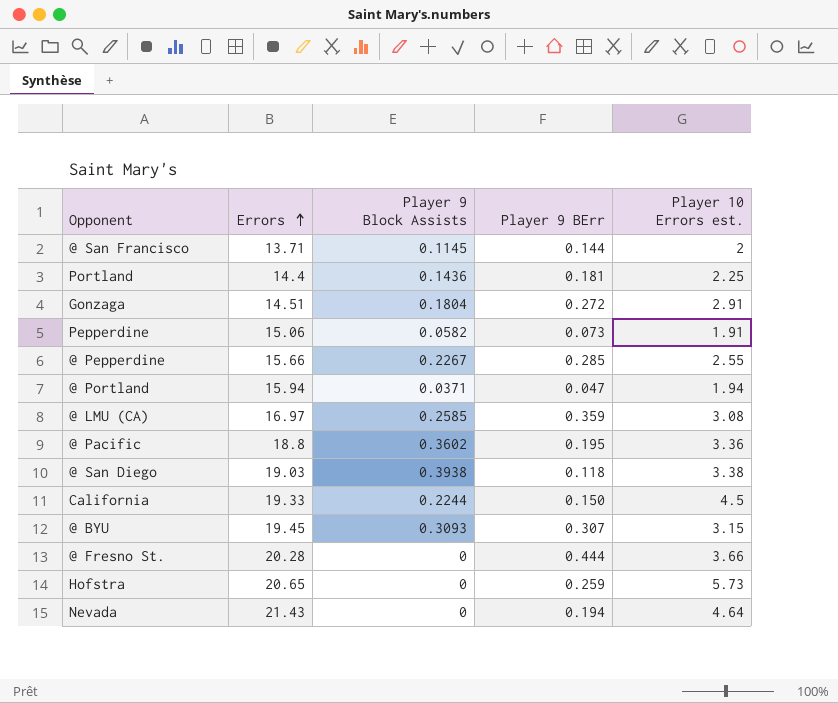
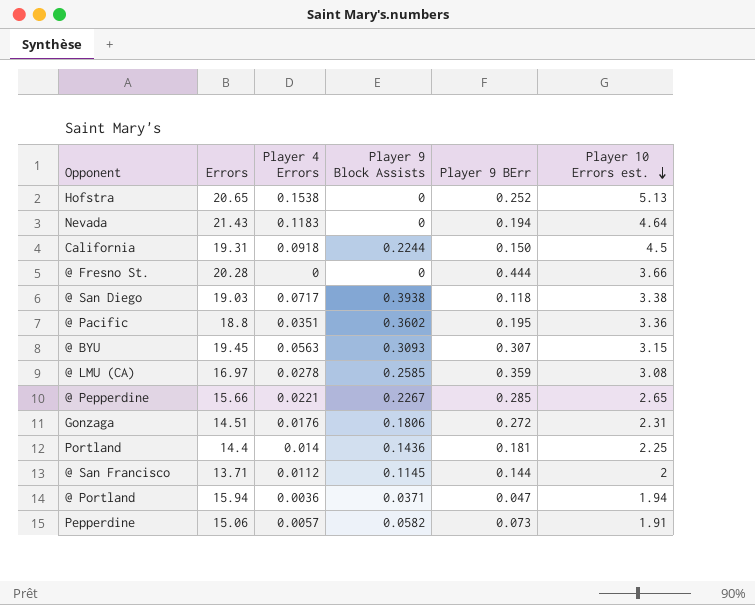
row order: Errors ascending -> Player 10 Errors est. descending
column Player 4 Errors | position: none -> 3
Hofstra | Player 9 BErr: 0.259 -> 0.252
Hofstra | Player 10 Errors est.: 5.73 -> 5.13
California | Errors: 19.33 -> 19.31
@ Pepperdine | Player 10 Errors est.: 2.55 -> 2.65
Gonzaga | Player 9 Block Assists: 0.1804 -> 0.1806
Gonzaga | Player 10 Errors est.: 2.91 -> 2.31

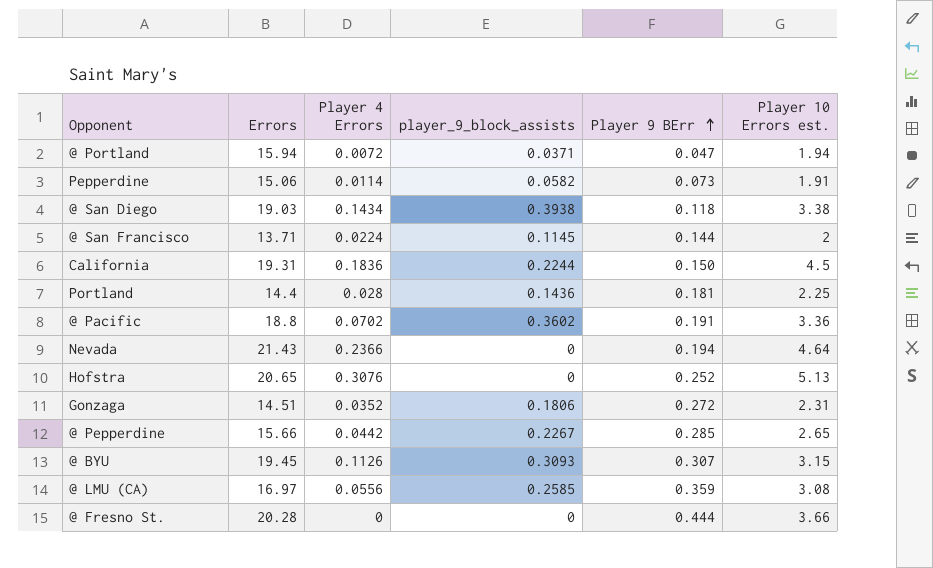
row order: Player 10 Errors est. descending -> Player 9 BErr ascending
column name: Player 9 Block Assists -> player_9_block_assists
@ Portland | Player 4 Errors: 0.0036 -> 0.0072
Pepperdine | Player 4 Errors: 0.0057 -> 0.0114
@ San Diego | Player 4 Errors: 0.0717 -> 0.1434
@ San Francisco | Player 4 Errors: 0.0112 -> 0.0224
California | Player 4 Errors: 0.0918 -> 0.1836
Portland | Player 4 Errors: 0.014 -> 0.028
@ Pacific | Player 4 Errors: 0.0351 -> 0.0702
@ Pacific | Player 9 BErr: 0.195 -> 0.191
Nevada | Player 4 Errors: 0.1183 -> 0.2366
Hofstra | Player 4 Errors: 0.1538 -> 0.3076
Gonzaga | Player 4 Errors: 0.0176 -> 0.0352
@ Pepperdine | Player 4 Errors: 0.0221 -> 0.0442
@ BYU | Player 4 Errors: 0.0563 -> 0.1126
@ LMU (CA) | Player 4 Errors: 0.0278 -> 0.0556

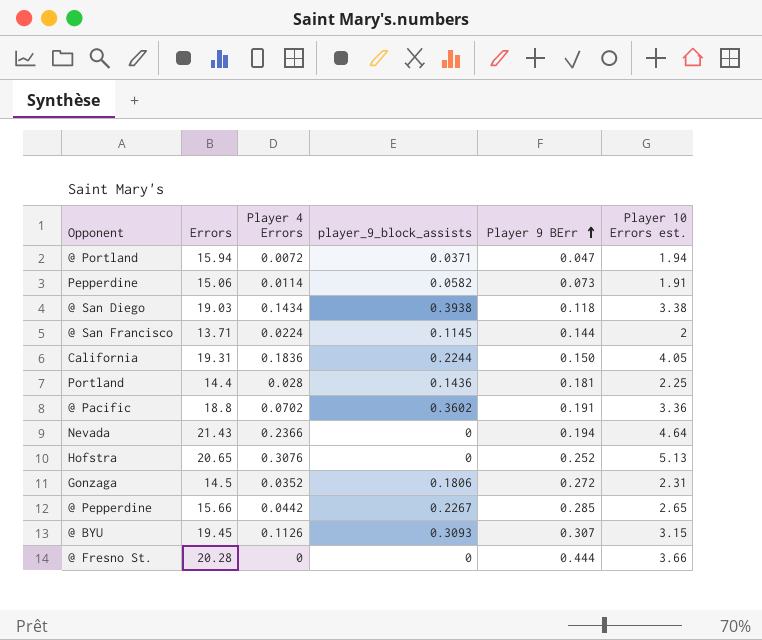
row @ LMU (CA): 16.97 | 0.0556 | 0.2585 | 0.359 | 3.08 -> none
California | Player 10 Errors est.: 4.5 -> 4.05
Gonzaga | Errors: 14.51 -> 14.5

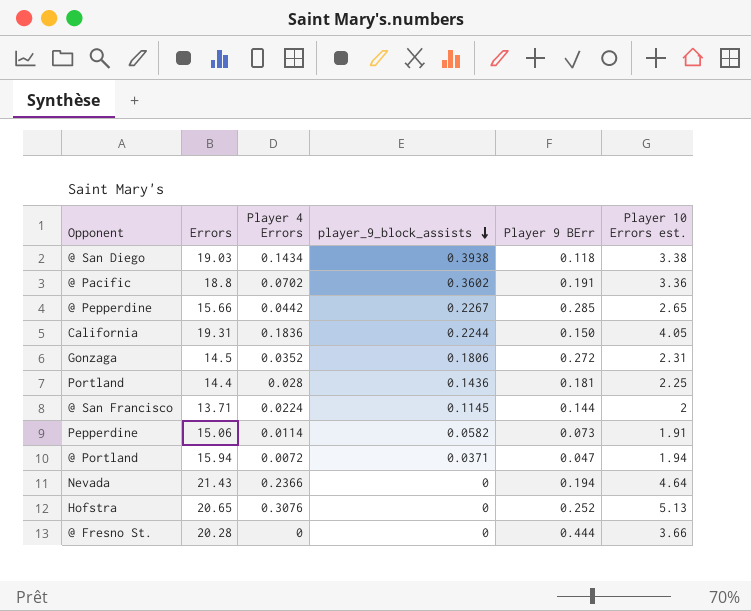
row order: Player 9 BErr ascending -> player_9_block_assists descending
row @ BYU: 19.45 | 0.1126 | 0.3093 | 0.307 | 3.15 -> none

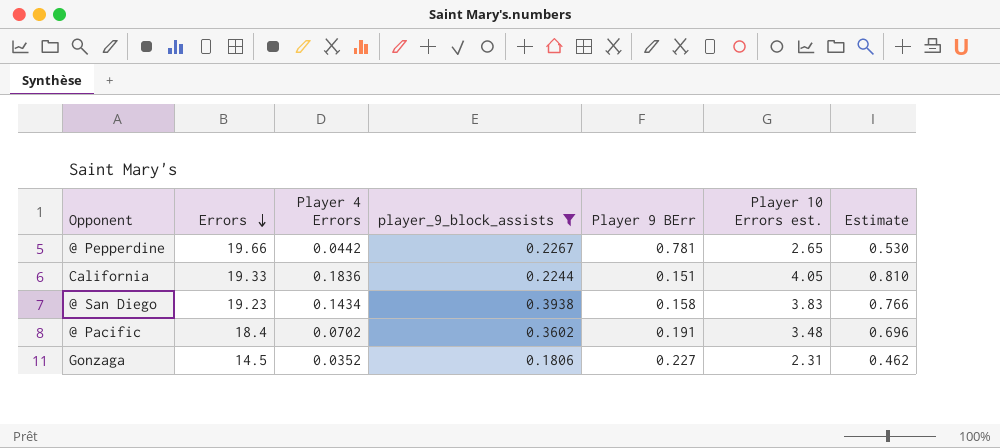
filter: none -> player_9_block_assists >= 0.1806
row order: player_9_block_assists descending -> Errors descending
column Estimate | formula: none -> [Player 10 Errors est.] * 0.2
@ Pepperdine | Errors: 15.66 -> 19.66
@ Pepperdine | Player 9 BErr: 0.285 -> 0.781
California | Errors: 19.31 -> 19.33
California | Player 9 BErr: 0.150 -> 0.151
@ San Diego | Errors: 19.03 -> 19.23
@ San Diego | Player 9 BErr: 0.118 -> 0.158
@ San Diego | Player 10 Errors est.: 3.38 -> 3.83
@ Pacific | Errors: 18.8 -> 18.4
@ Pacific | Player 10 Errors est.: 3.36 -> 3.48
Gonzaga | Player 9 BErr: 0.272 -> 0.227

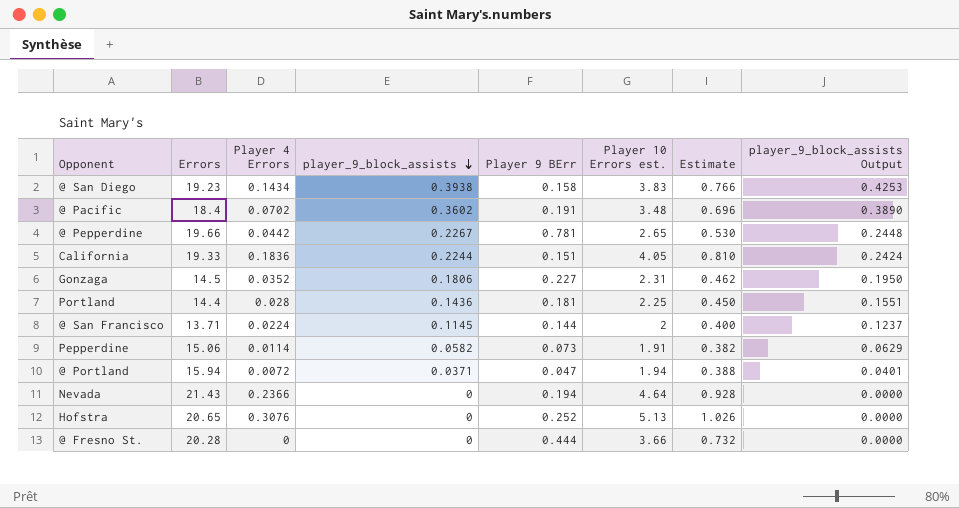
filter: player_9_block_assists >= 0.1806 -> none
row order: Errors descending -> player_9_block_assists descending
column player_9_block_assists Output | formula: none -> [player_9_block_assists] * 1.08

